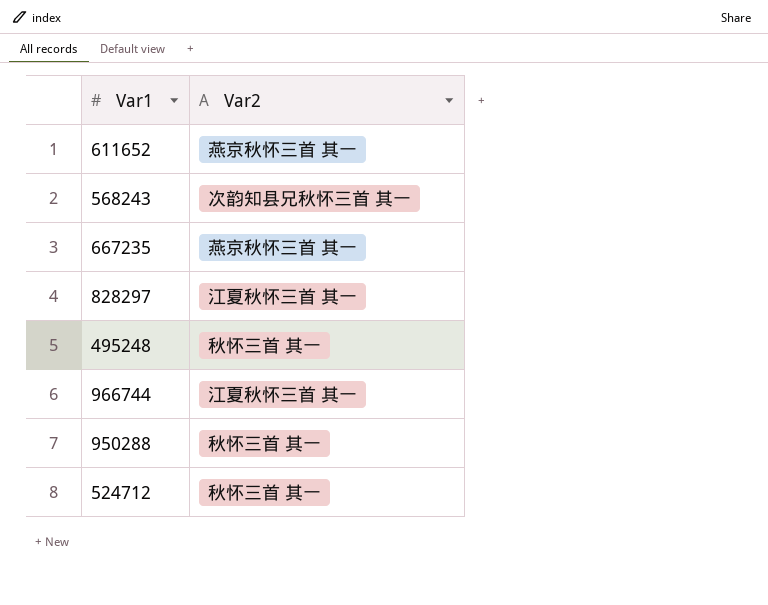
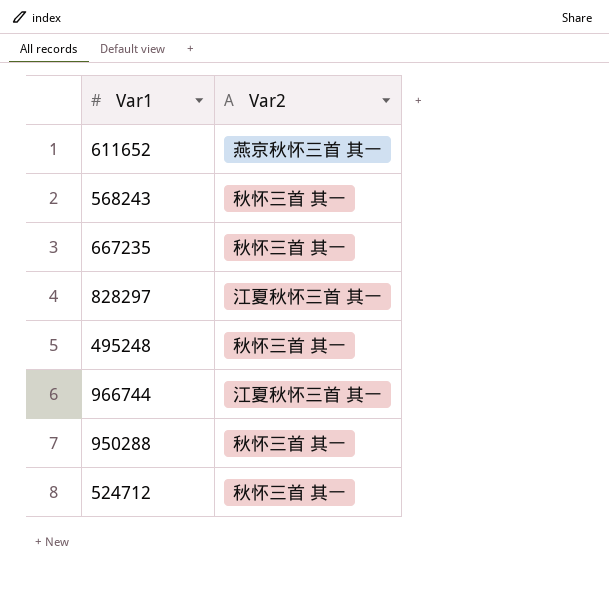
568243 | Var2: 次韵知县兄秋怀三首 其一 -> 秋怀三首 其一
667235 | Var2: 燕京秋怀三首 其一 -> 秋怀三首 其一

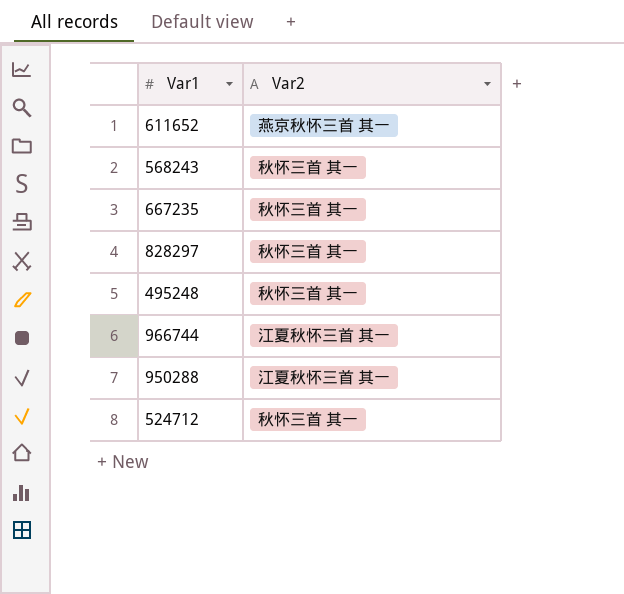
828297 | Var2: 江夏秋怀三首 其一 -> 秋怀三首 其一
950288 | Var2: 秋怀三首 其一 -> 江夏秋怀三首 其一

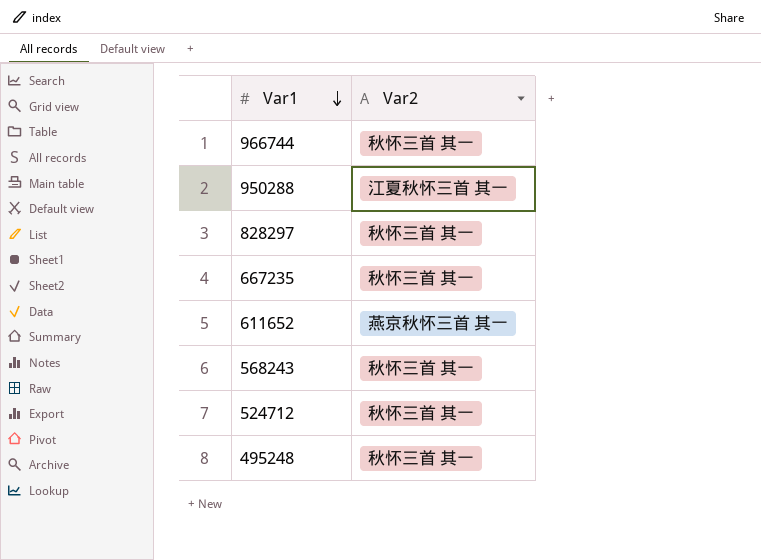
row order: none -> Var1 descending
966744 | Var2: 江夏秋怀三首 其一 -> 秋怀三首 其一

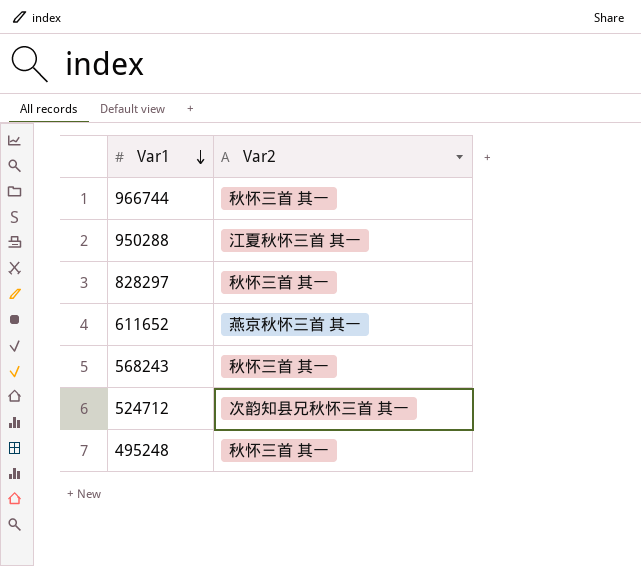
row 667235: 秋怀三首 其一 -> none
524712 | Var2: 秋怀三首 其一 -> 次韵知县兄秋怀三首 其一

